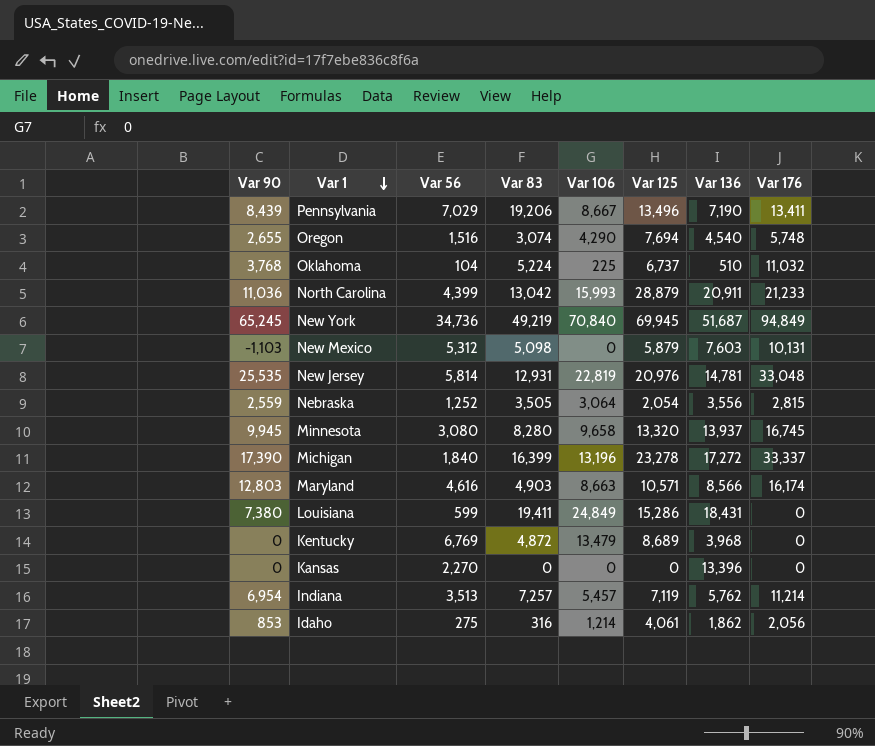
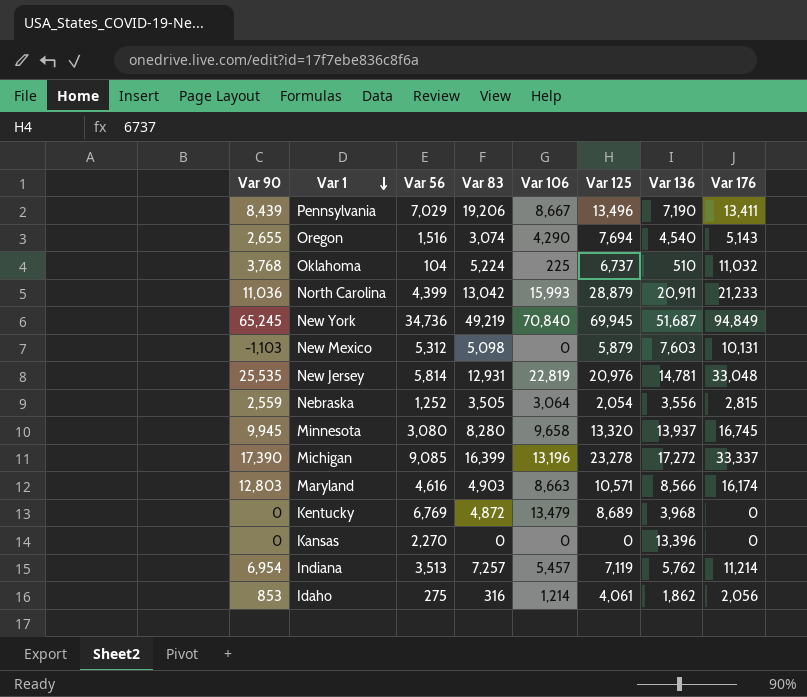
row Louisiana: 7,380 | 599 | 19,411 | 24,849 | 15,286 | 18,431 | 0 -> none
Oregon | Var 176: 5,748 -> 5,143
Michigan | Var 56: 1,840 -> 9,085

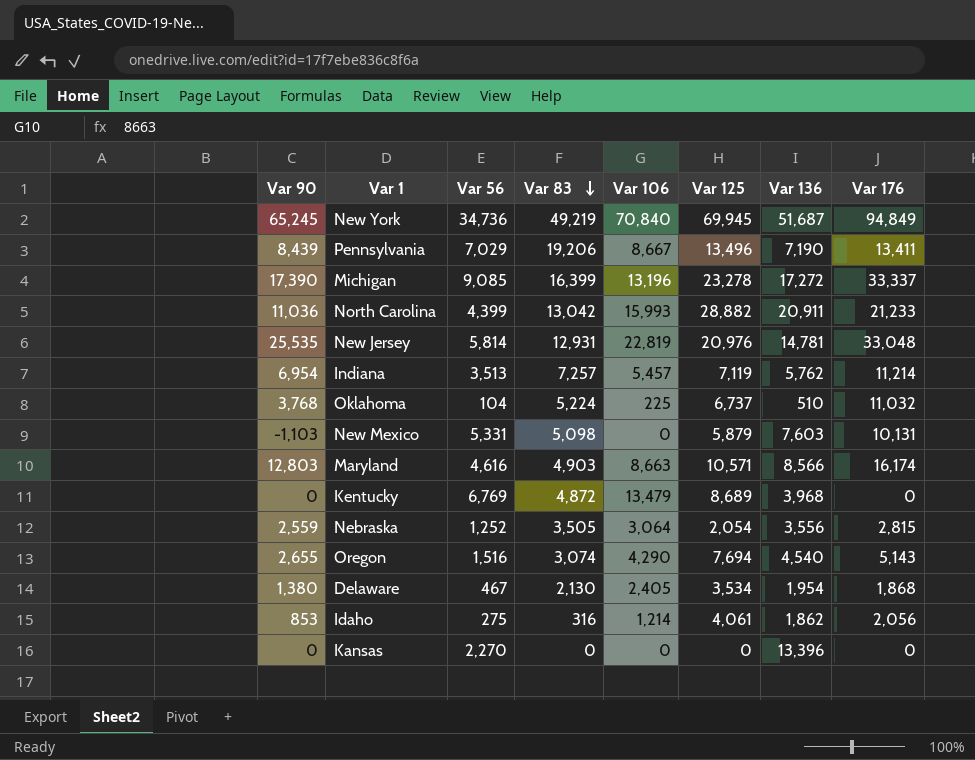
row order: Var 1 descending -> Var 83 descending
row Minnesota: 9,945 | 3,080 | 8,280 | 9,658 | 13,320 | 13,937 | 16,745 -> none
North Carolina | Var 125: 28,879 -> 28,882
New Mexico | Var 56: 5,312 -> 5,331
row Delaware: none -> 1,380 | 467 | 2,130 | 2,405 | 3,534 | 1,954 | 1,868

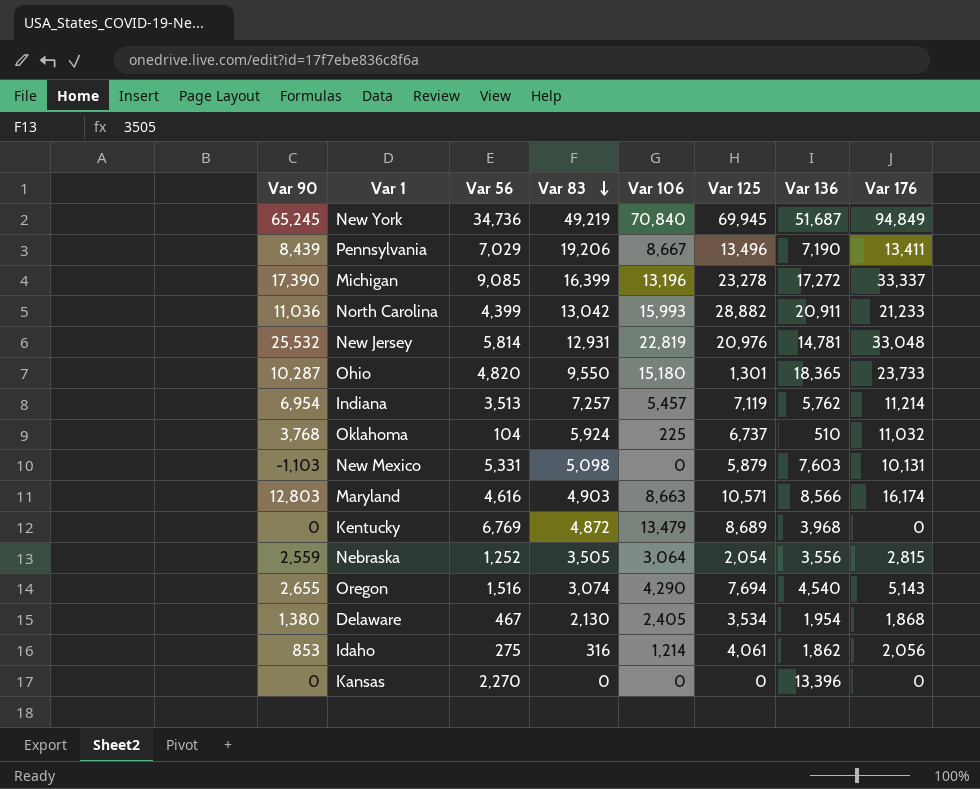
New Jersey | Var 90: 25,535 -> 25,532
row Ohio: none -> 10,287 | 4,820 | 9,550 | 15,180 | 1,301 | 18,365 | 23,733
Oklahoma | Var 83: 5,224 -> 5,924

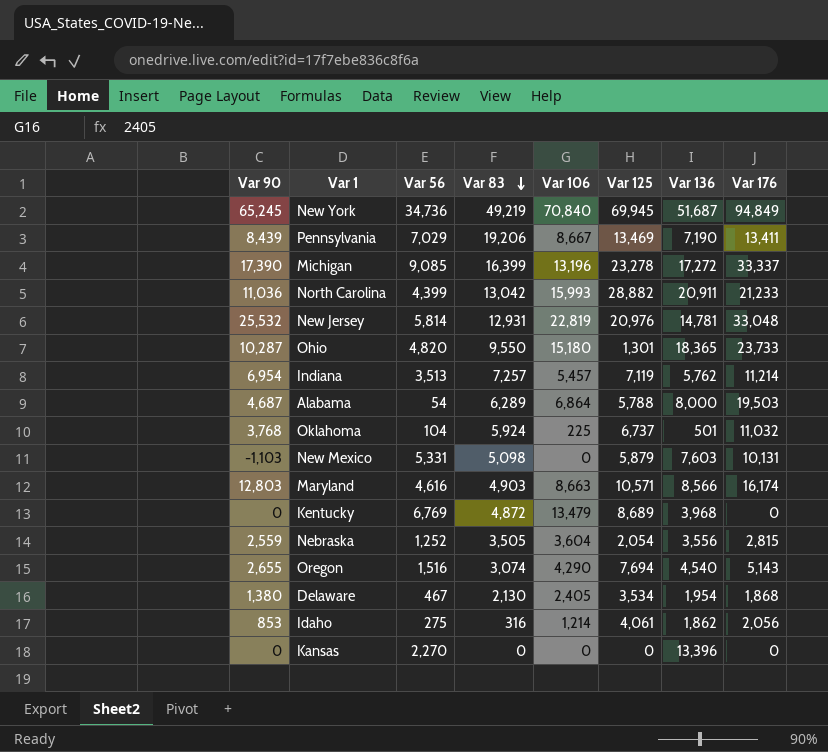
Pennsylvania | Var 125: 13,496 -> 13,469
row Alabama: none -> 4,687 | 54 | 6,289 | 6,864 | 5,788 | 8,000 | 19,503
Oklahoma | Var 136: 510 -> 501
Nebraska | Var 106: 3,064 -> 3,604

